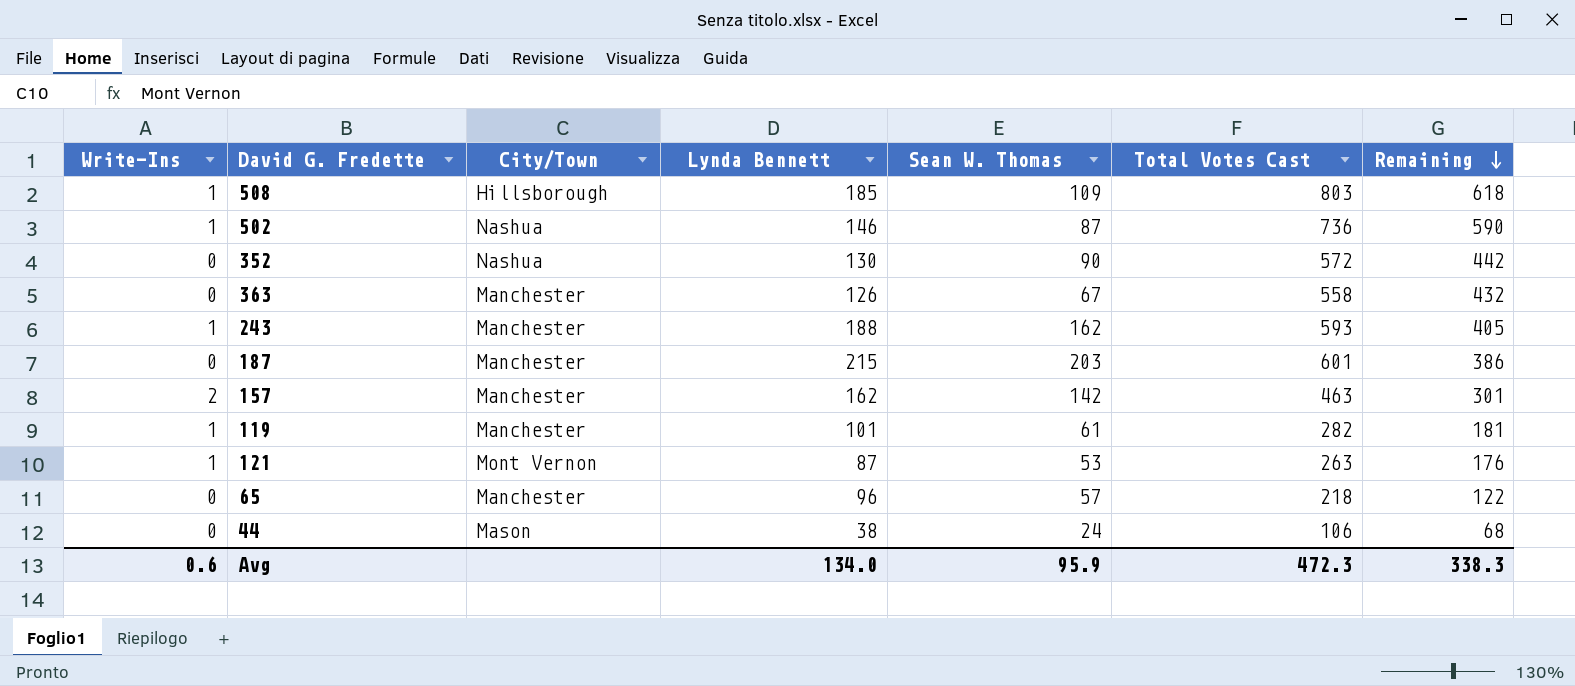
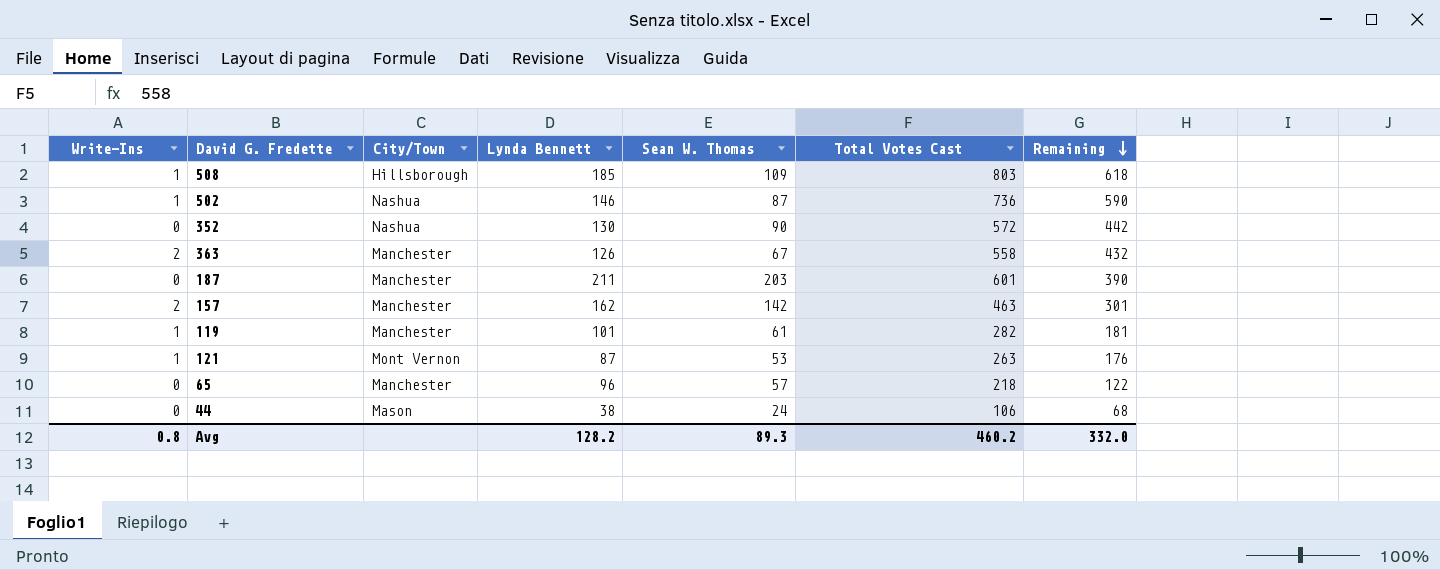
row 243: 1 | Manchester | 188 | 162 | 593 | 405 -> none
363 | Write-Ins: 0 -> 2
187 | Lynda Bennett: 215 -> 211
187 | Remaining: 386 -> 390
Avg | Write-Ins: 0.6 -> 0.8
Avg | Lynda Bennett: 134.0 -> 128.2
Avg | Sean W. Thomas: 95.9 -> 89.3
Avg | Total Votes Cast: 472.3 -> 460.2
Avg | Remaining: 338.3 -> 332.0

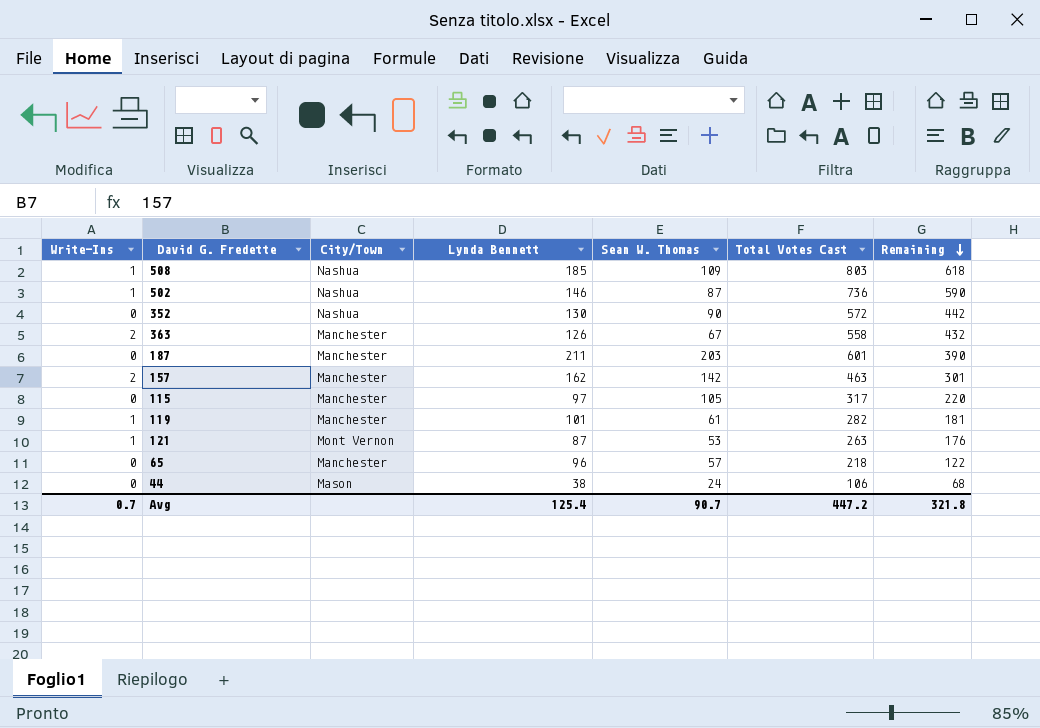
508 | City/Town: Hillsborough -> Nashua
row 115: none -> 0 | Manchester | 97 | 105 | 317 | 220
Avg | Write-Ins: 0.8 -> 0.7
Avg | Lynda Bennett: 128.2 -> 125.4
Avg | Sean W. Thomas: 89.3 -> 90.7
Avg | Total Votes Cast: 460.2 -> 447.2
Avg | Remaining: 332.0 -> 321.8

